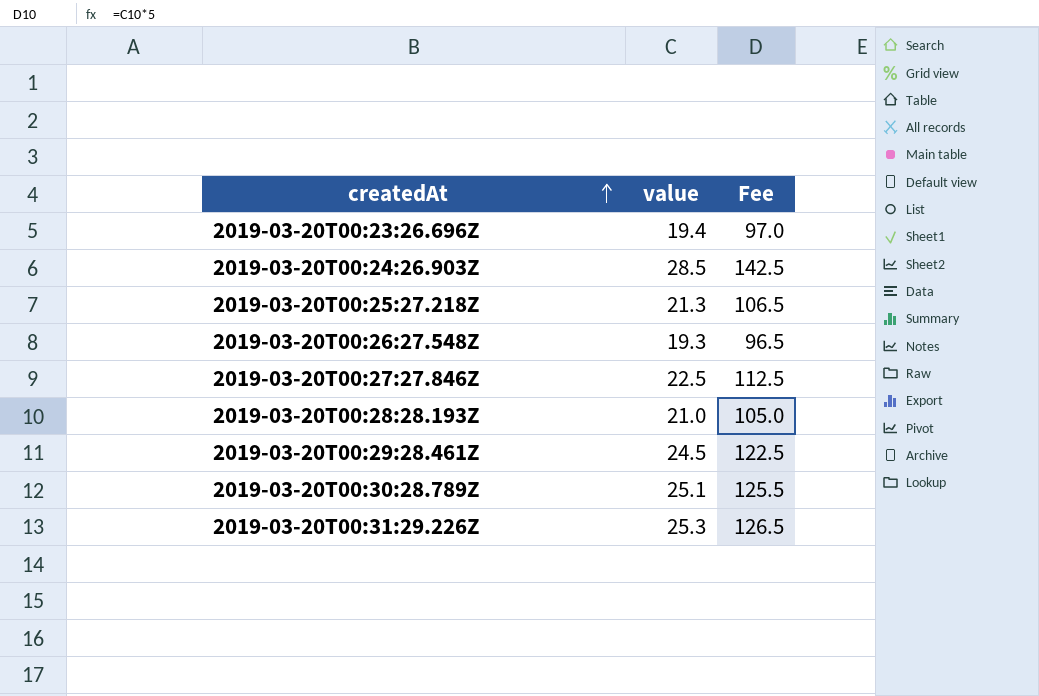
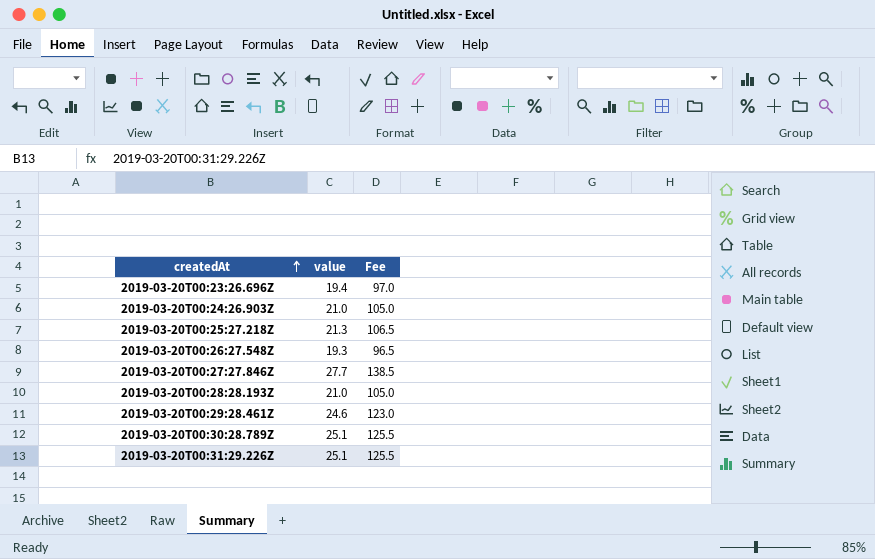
2019-03-20T00:24:26.903Z | value: 28.5 -> 21.0
2019-03-20T00:24:26.903Z | Fee: 142.5 -> 105.0
2019-03-20T00:27:27.846Z | value: 22.5 -> 27.7
2019-03-20T00:27:27.846Z | Fee: 112.5 -> 138.5
2019-03-20T00:29:28.461Z | value: 24.5 -> 24.6
2019-03-20T00:29:28.461Z | Fee: 122.5 -> 123.0
2019-03-20T00:31:29.226Z | value: 25.3 -> 25.1
2019-03-20T00:31:29.226Z | Fee: 126.5 -> 125.5

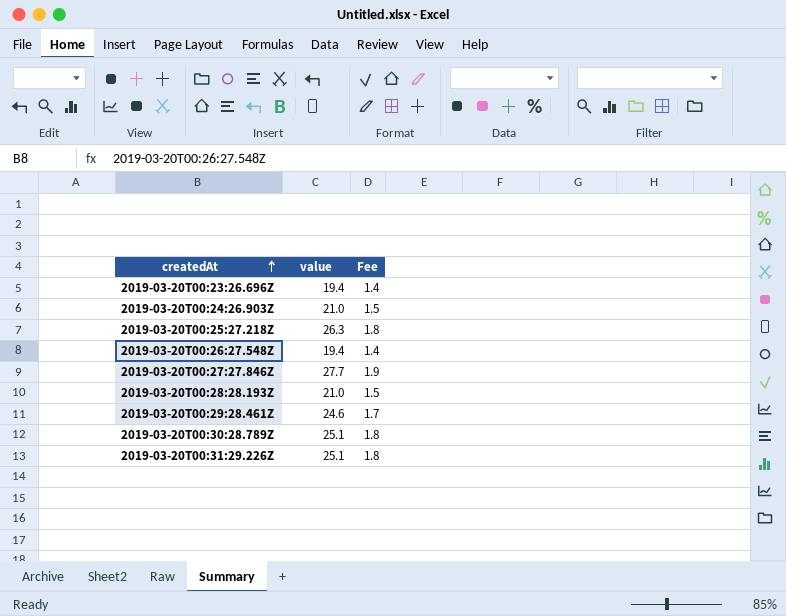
column Fee | formula: [value] * 5 -> [value] * 0.07
2019-03-20T00:25:27.218Z | value: 21.3 -> 26.3
2019-03-20T00:26:27.548Z | value: 19.3 -> 19.4

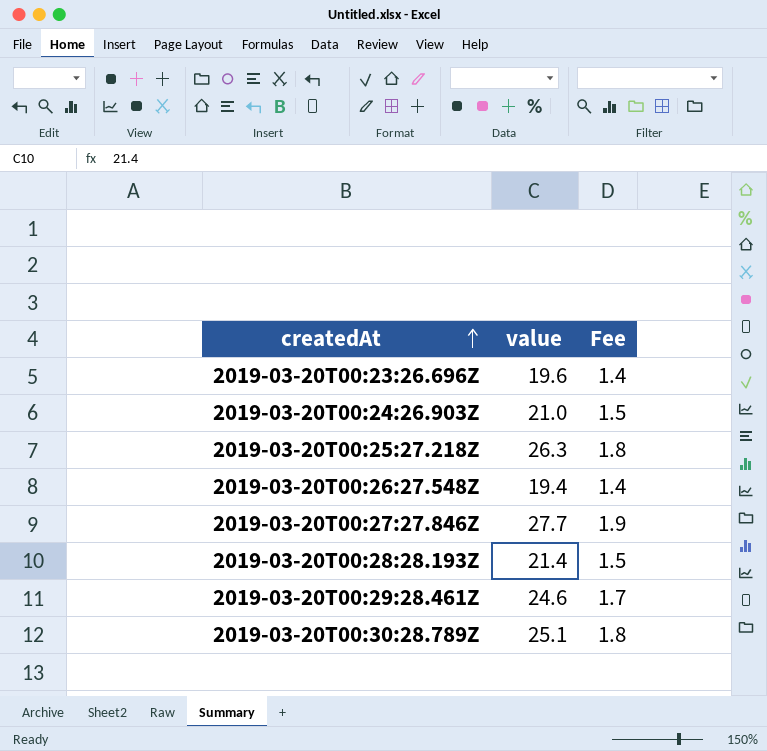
row 2019-03-20T00:31:29.226Z: 25.1 | 1.8 -> none
2019-03-20T00:23:26.696Z | value: 19.4 -> 19.6
2019-03-20T00:28:28.193Z | value: 21.0 -> 21.4

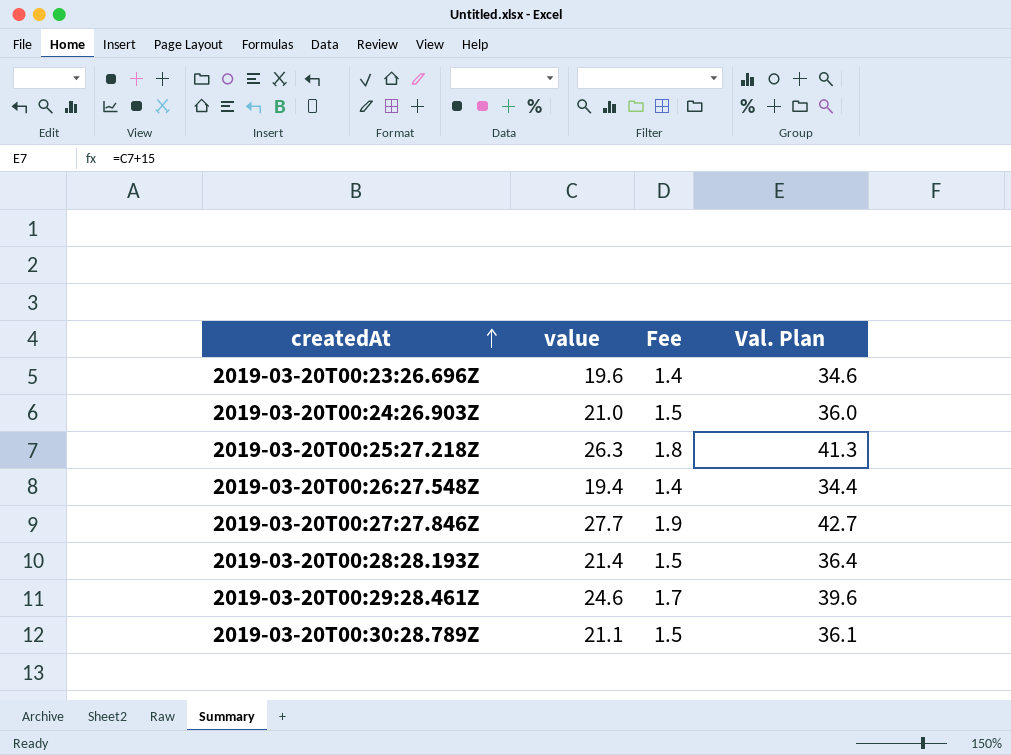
column Val. Plan | formula: none -> [value] + 15
2019-03-20T00:30:28.789Z | value: 25.1 -> 21.1
2019-03-20T00:30:28.789Z | Fee: 1.8 -> 1.5

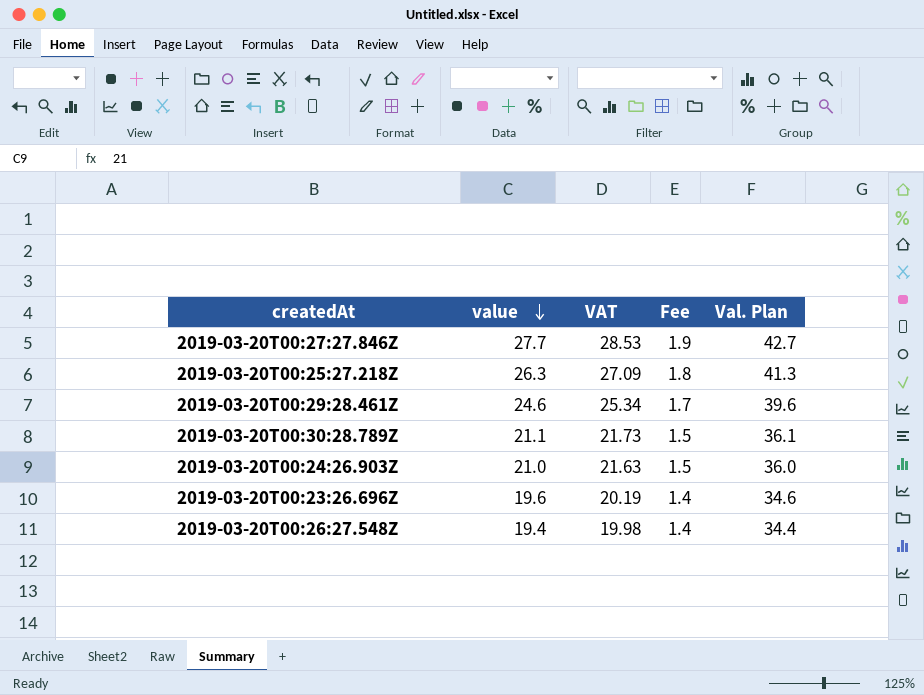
row order: createdAt ascending -> value descending
column VAT | formula: none -> [value] * 1.03
row 2019-03-20T00:28:28.193Z: 21.4 | 1.5 | 36.4 -> none

